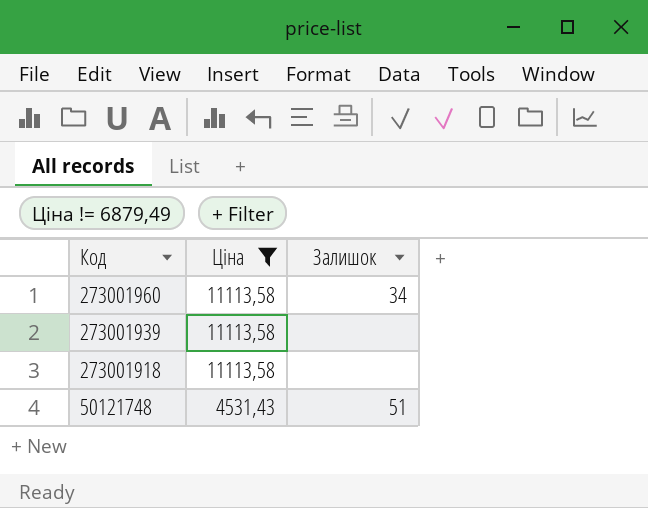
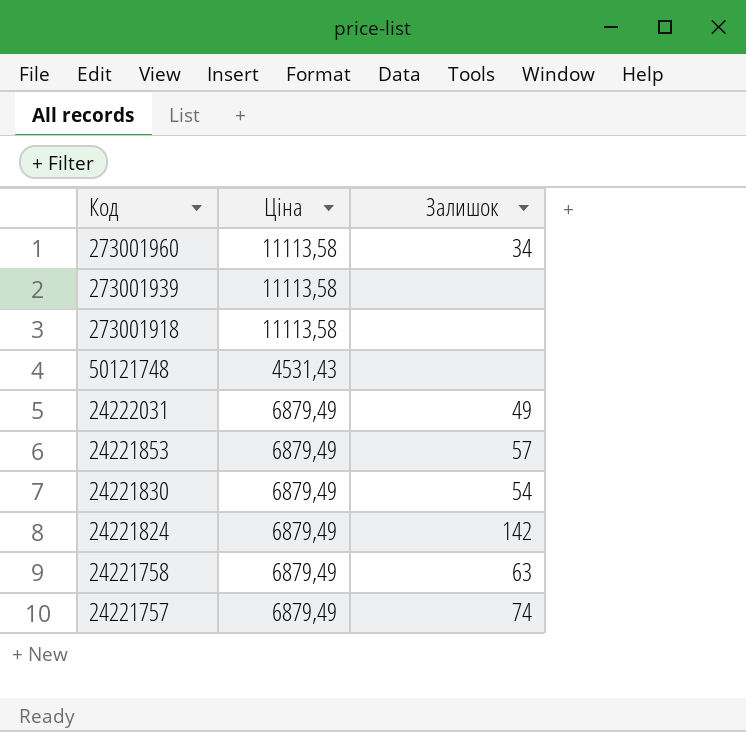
filter: Ціна != 6879,49 -> none
50121748 | Залишок: 51 -> none

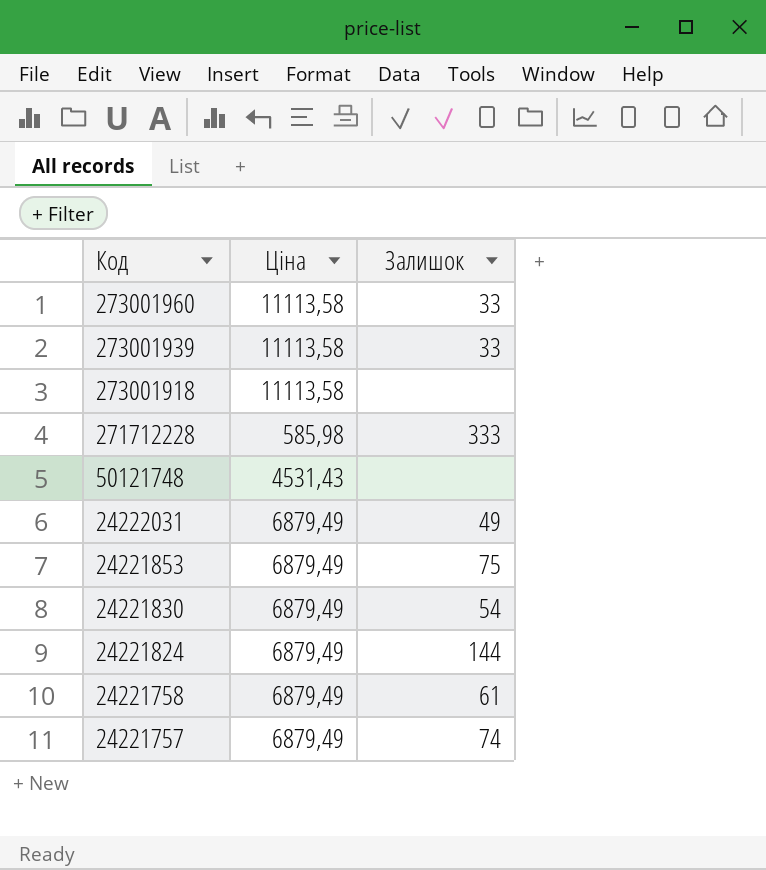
273001960 | Залишок: 34 -> 33
273001939 | Залишок: none -> 33
row 271712228: none -> 585,98 | 333
24221853 | Залишок: 57 -> 75
24221824 | Залишок: 142 -> 144
24221758 | Залишок: 63 -> 61

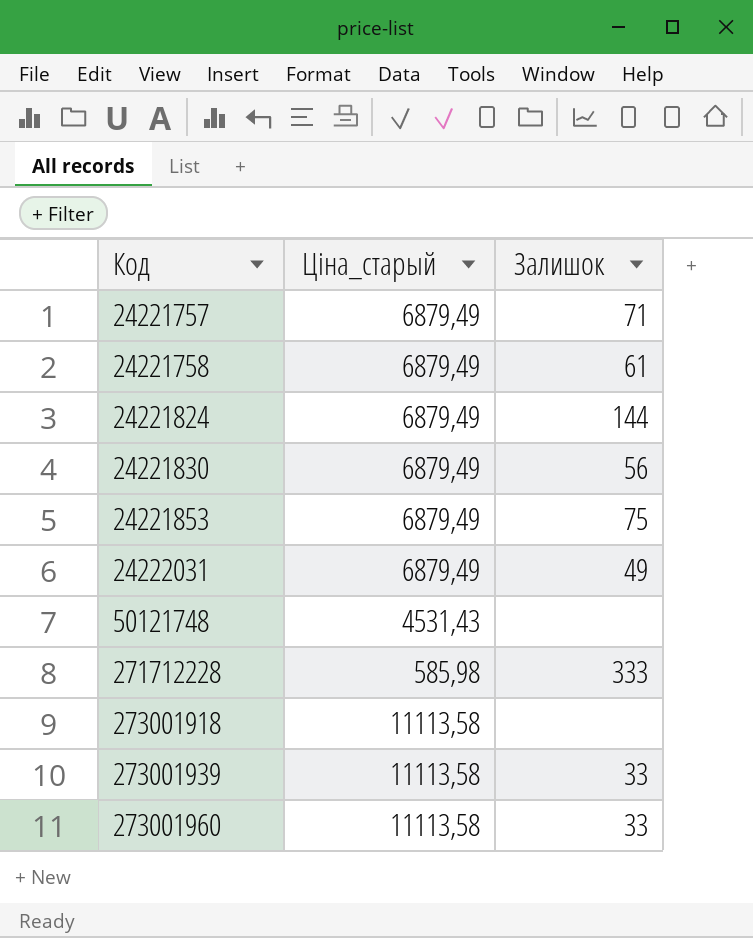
row order: Код descending -> Код ascending
column name: Ціна -> Ціна_старый
24221757 | Залишок: 74 -> 71
24221830 | Залишок: 54 -> 56

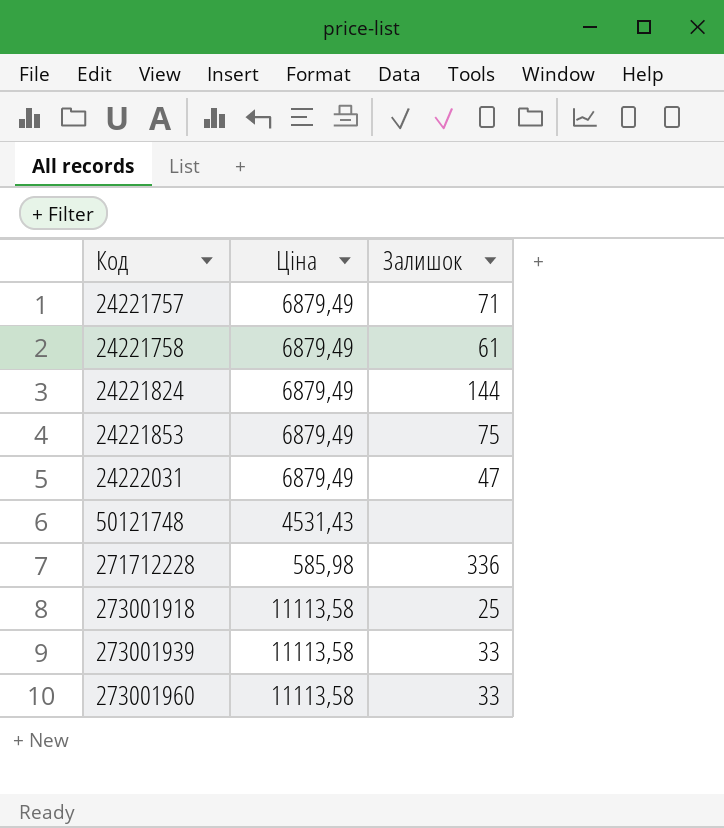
column name: Ціна_старый -> Ціна
row 24221830: 6879,49 | 56 -> none
24222031 | Залишок: 49 -> 47
271712228 | Залишок: 333 -> 336
273001918 | Залишок: none -> 25

